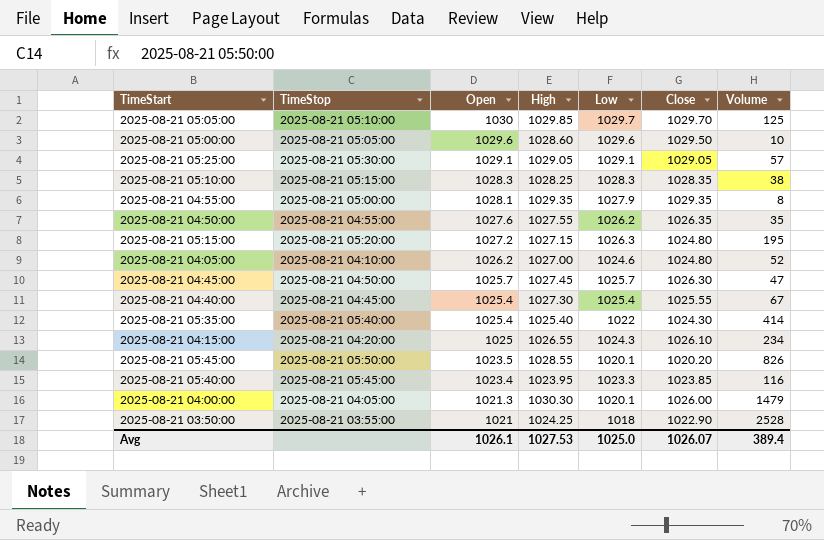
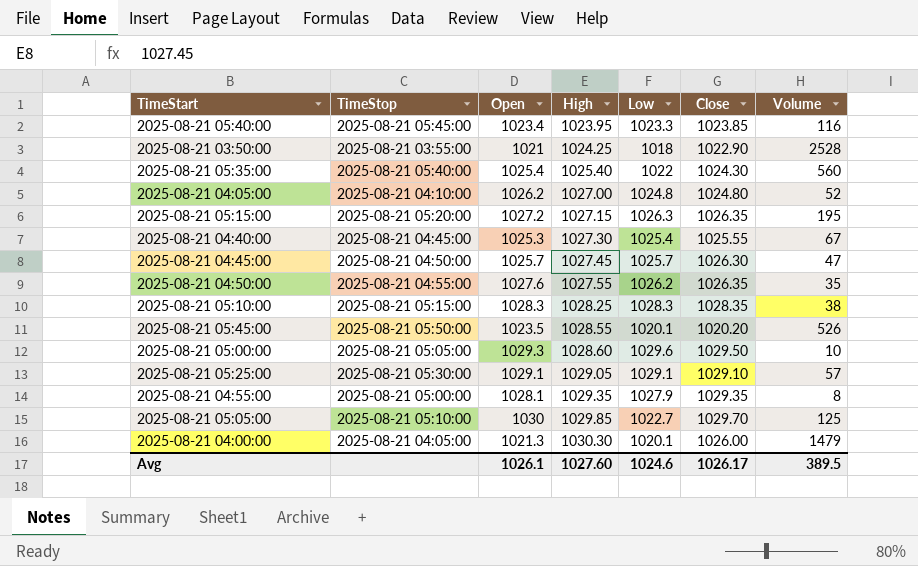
row order: Open descending -> High ascending
row 2025-08-21 04:15:00: 2025-08-21 04:20:00 | 1025 | 1026.55 | 1024.3 | 1026.10 | 234 -> none
2025-08-21 05:35:00 | Volume: 414 -> 560
2025-08-21 04:05:00 | Low: 1024.6 -> 1024.8
2025-08-21 05:15:00 | Close: 1024.80 -> 1026.35
2025-08-21 04:40:00 | Open: 1025.4 -> 1025.3
2025-08-21 05:45:00 | Volume: 826 -> 526
2025-08-21 05:00:00 | Open: 1029.6 -> 1029.3
2025-08-21 05:25:00 | Close: 1029.05 -> 1029.10
2025-08-21 05:05:00 | Low: 1029.7 -> 1022.7
Avg | High: 1027.53 -> 1027.60
Avg | Low: 1025.0 -> 1024.6
Avg | Close: 1026.07 -> 1026.17
Avg | Volume: 389.4 -> 389.5

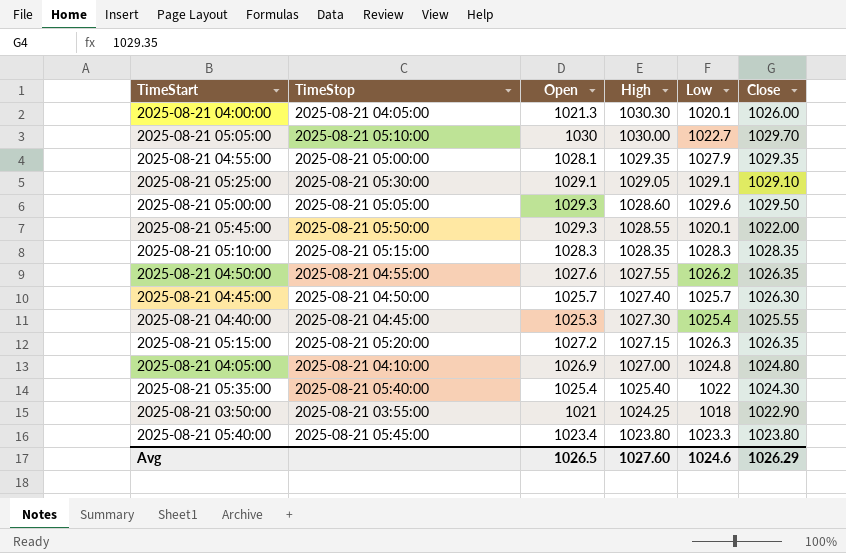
row order: High ascending -> High descending
column Volume | position: 7 -> none
2025-08-21 05:05:00 | High: 1029.85 -> 1030.00
2025-08-21 05:45:00 | Open: 1023.5 -> 1029.3
2025-08-21 05:45:00 | Close: 1020.20 -> 1022.00
2025-08-21 05:10:00 | High: 1028.25 -> 1028.35
2025-08-21 04:45:00 | High: 1027.45 -> 1027.40
2025-08-21 04:05:00 | Open: 1026.2 -> 1026.9
2025-08-21 05:40:00 | High: 1023.95 -> 1023.80
2025-08-21 05:40:00 | Close: 1023.85 -> 1023.80
Avg | Open: 1026.1 -> 1026.5
Avg | Close: 1026.17 -> 1026.29

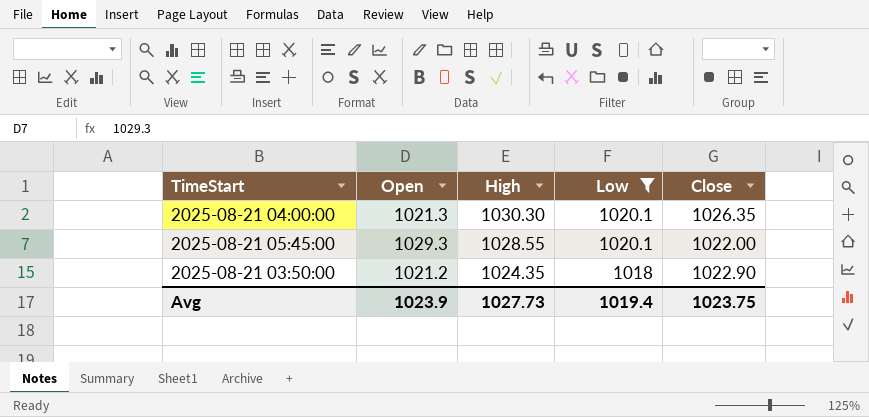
filter: none -> Low <= 1020.1
column TimeStop | position: 2 -> none
2025-08-21 04:00:00 | Close: 1026.00 -> 1026.35
2025-08-21 03:50:00 | Open: 1021 -> 1021.2
2025-08-21 03:50:00 | High: 1024.25 -> 1024.35
Avg | Open: 1026.5 -> 1023.9
Avg | High: 1027.60 -> 1027.73
Avg | Low: 1024.6 -> 1019.4
Avg | Close: 1026.29 -> 1023.75

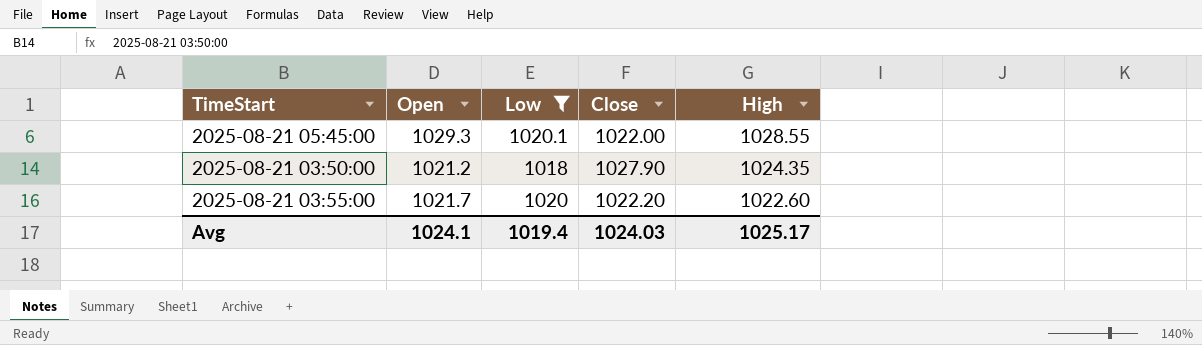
column High | position: 3 -> 5
row 2025-08-21 04:00:00: 1021.3 | 1030.30 | 1020.1 | 1026.35 -> none
2025-08-21 03:50:00 | Close: 1022.90 -> 1027.90
row 2025-08-21 03:55:00: none -> 1021.7 | 1020 | 1022.20 | 1022.60
Avg | Open: 1023.9 -> 1024.1
Avg | Close: 1023.75 -> 1024.03
Avg | High: 1027.73 -> 1025.17

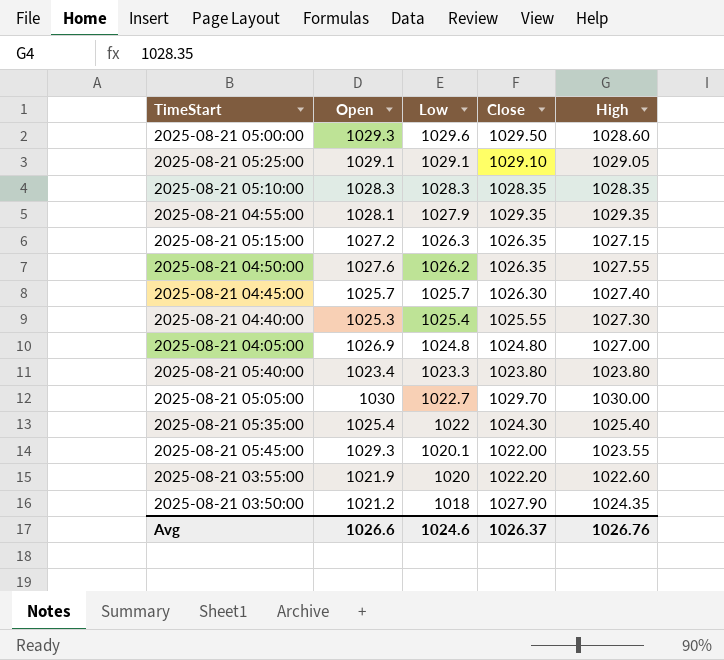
filter: Low <= 1020.1 -> none
row order: High descending -> Low descending
2025-08-21 05:45:00 | High: 1028.55 -> 1023.55
2025-08-21 03:55:00 | Open: 1021.7 -> 1021.9
Avg | Open: 1024.1 -> 1026.6
Avg | Low: 1019.4 -> 1024.6
Avg | Close: 1024.03 -> 1026.37
Avg | High: 1025.17 -> 1026.76

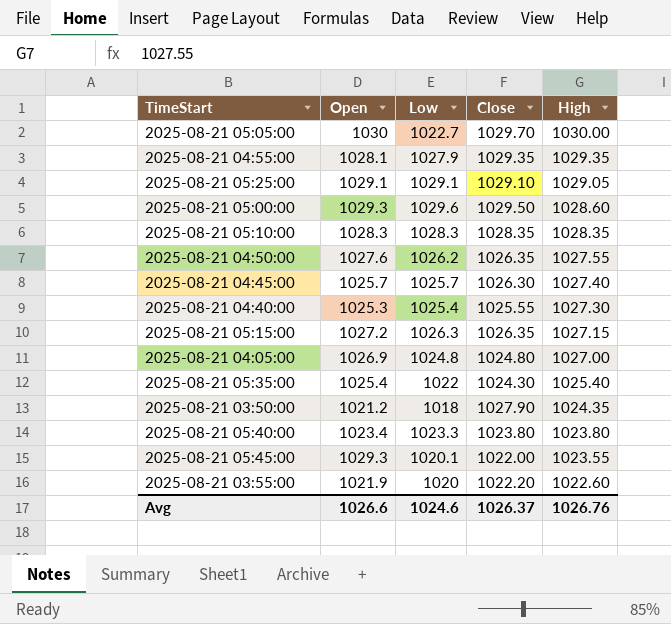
row order: Low descending -> High descending

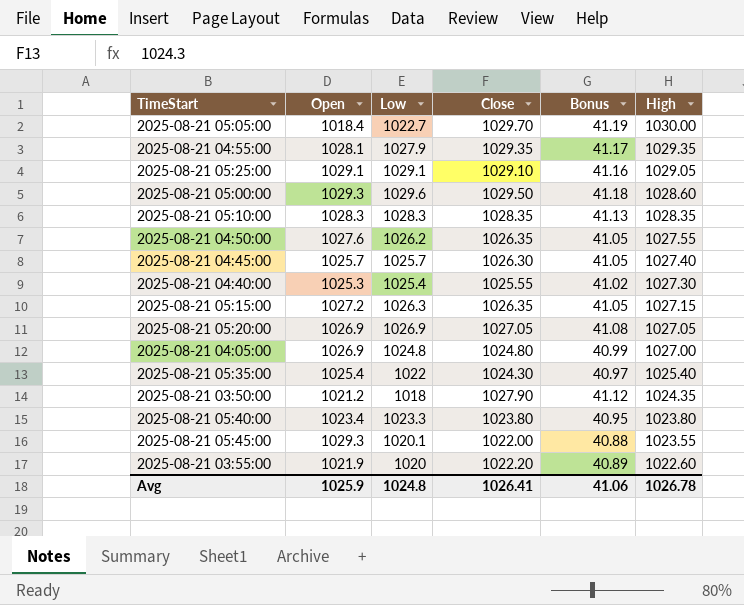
column Bonus | formula: none -> [Close] * 0.04
2025-08-21 05:05:00 | Open: 1030 -> 1018.4
row 2025-08-21 05:20:00: none -> 1026.9 | 1026.9 | 1027.05 | 41.08 | 1027.05
Avg | Open: 1026.6 -> 1025.9
Avg | Low: 1024.6 -> 1024.8
Avg | Close: 1026.37 -> 1026.41
Avg | High: 1026.76 -> 1026.78

